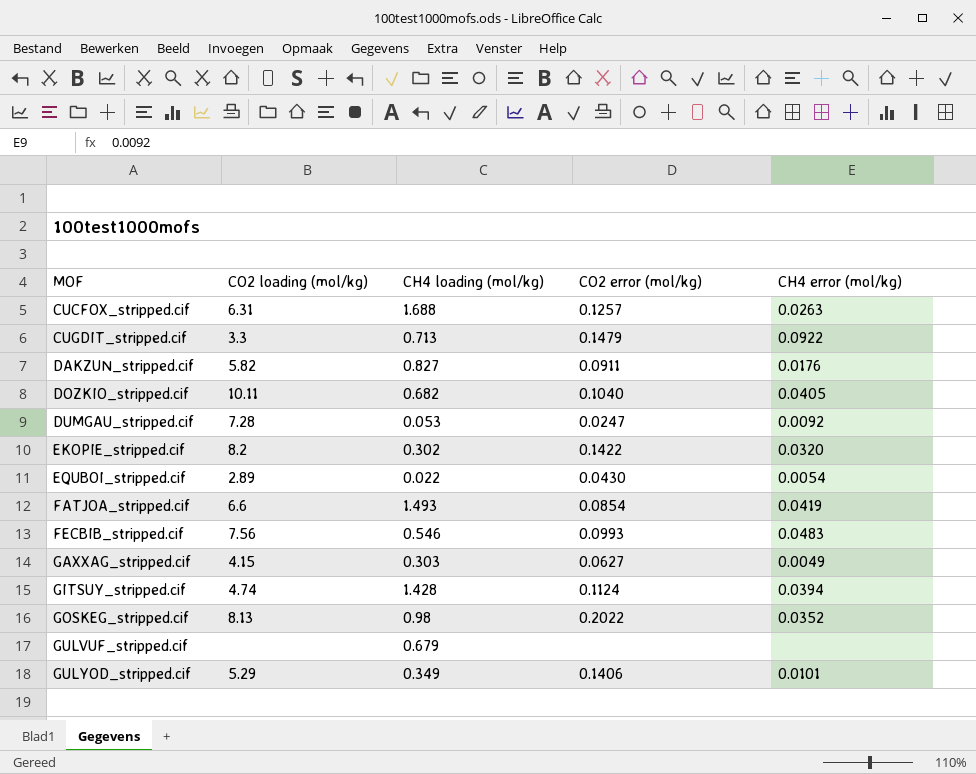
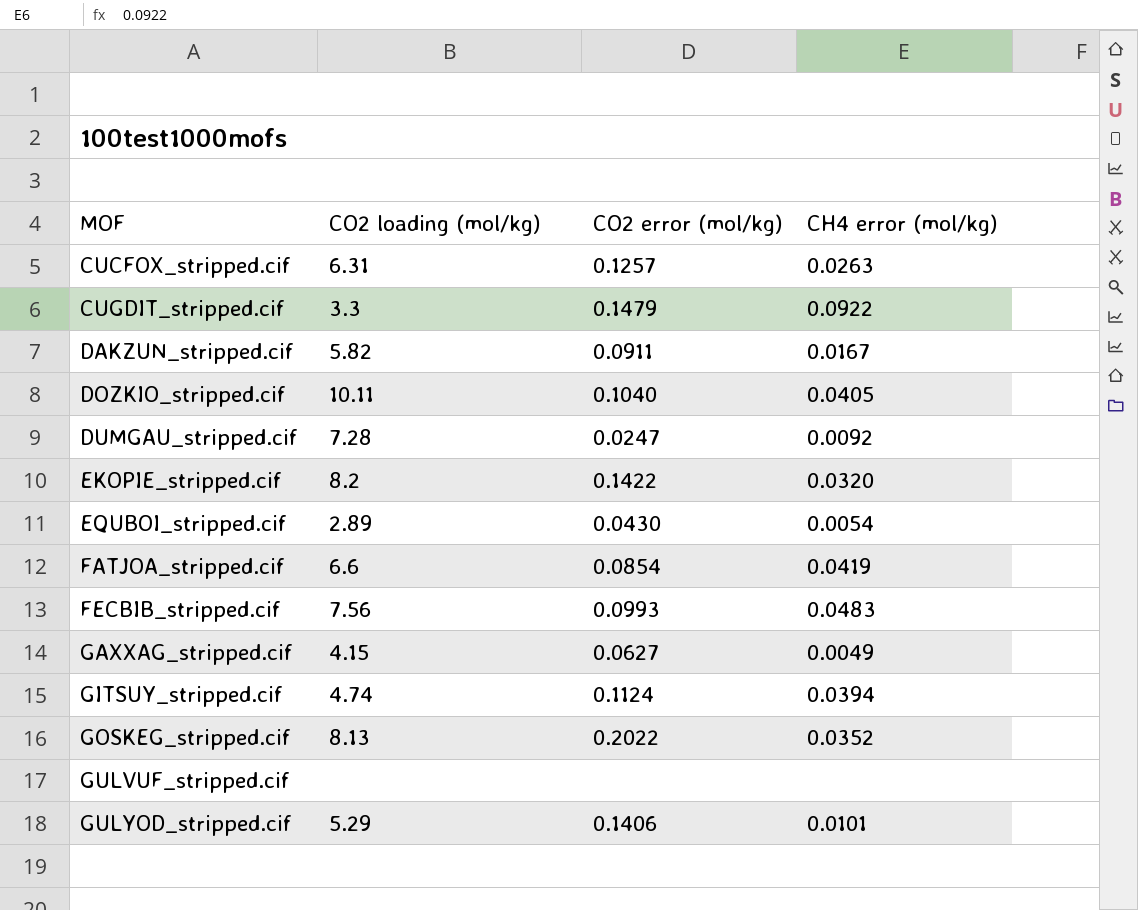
column CH4 loading (mol/kg) | position: 3 -> none
DAKZUN_stripped.cif | CH4 error (mol/kg): 0.0176 -> 0.0167

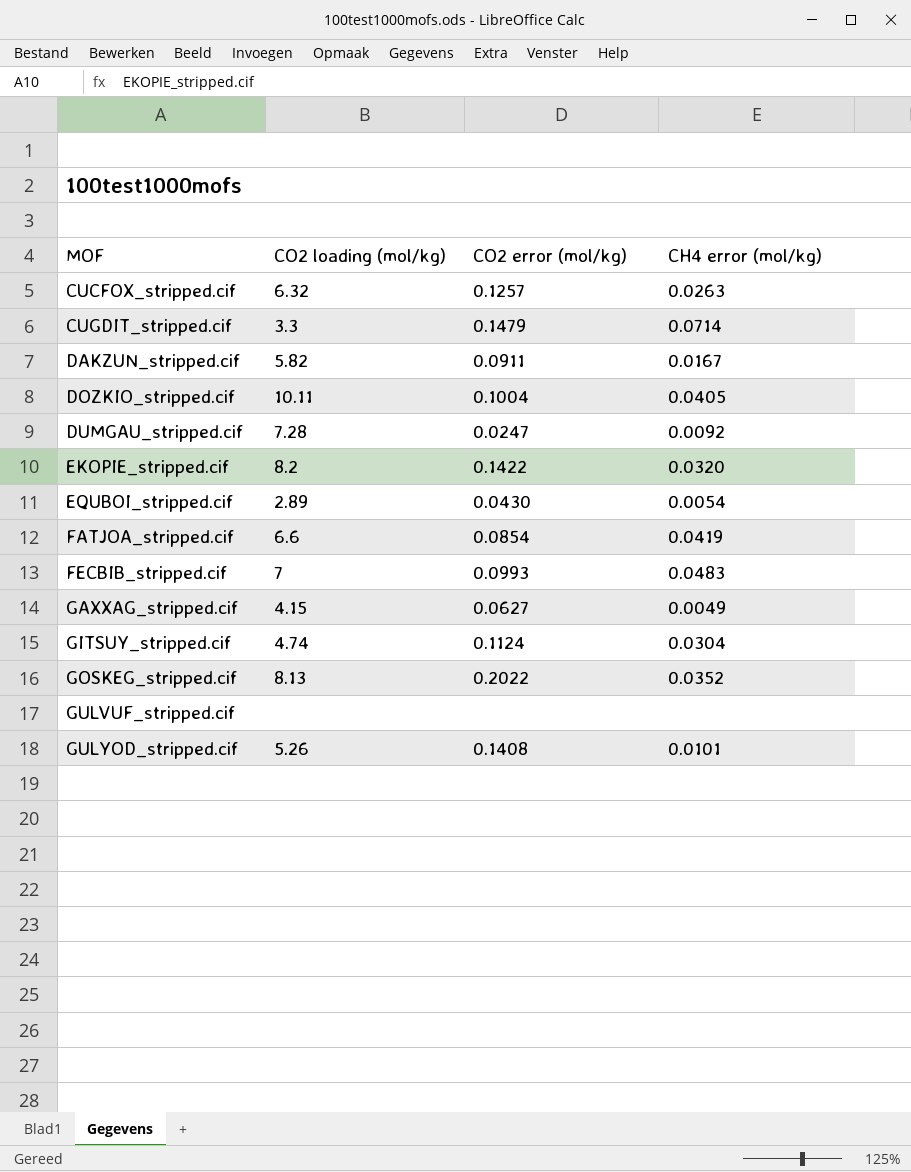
CUCFOX_stripped.cif | CO2 loading (mol/kg): 6.31 -> 6.32
CUGDIT_stripped.cif | CH4 error (mol/kg): 0.0922 -> 0.0714
DOZKIO_stripped.cif | CO2 error (mol/kg): 0.1040 -> 0.1004
FECBIB_stripped.cif | CO2 loading (mol/kg): 7.56 -> 7
GITSUY_stripped.cif | CH4 error (mol/kg): 0.0394 -> 0.0304
GULYOD_stripped.cif | CO2 loading (mol/kg): 5.29 -> 5.26
GULYOD_stripped.cif | CO2 error (mol/kg): 0.1406 -> 0.1408

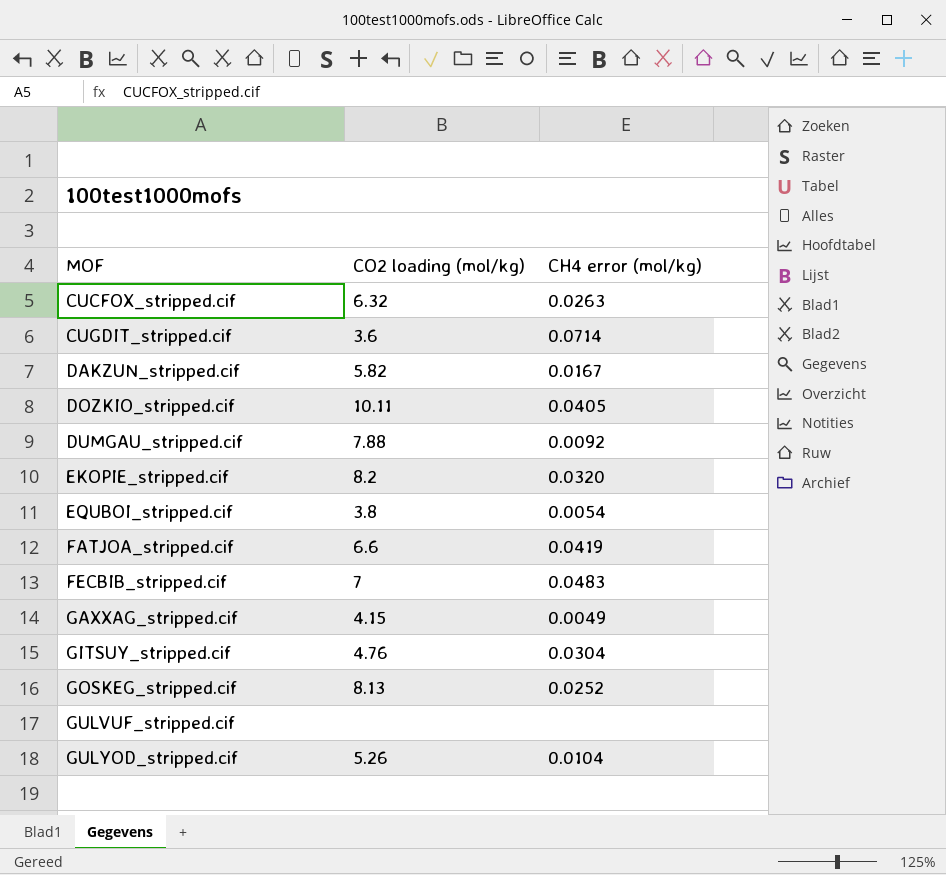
column CO2 error (mol/kg) | position: 3 -> none
CUGDIT_stripped.cif | CO2 loading (mol/kg): 3.3 -> 3.6
DUMGAU_stripped.cif | CO2 loading (mol/kg): 7.28 -> 7.88
EQUBOI_stripped.cif | CO2 loading (mol/kg): 2.89 -> 3.8
GITSUY_stripped.cif | CO2 loading (mol/kg): 4.74 -> 4.76
GOSKEG_stripped.cif | CH4 error (mol/kg): 0.0352 -> 0.0252
GULYOD_stripped.cif | CH4 error (mol/kg): 0.0101 -> 0.0104

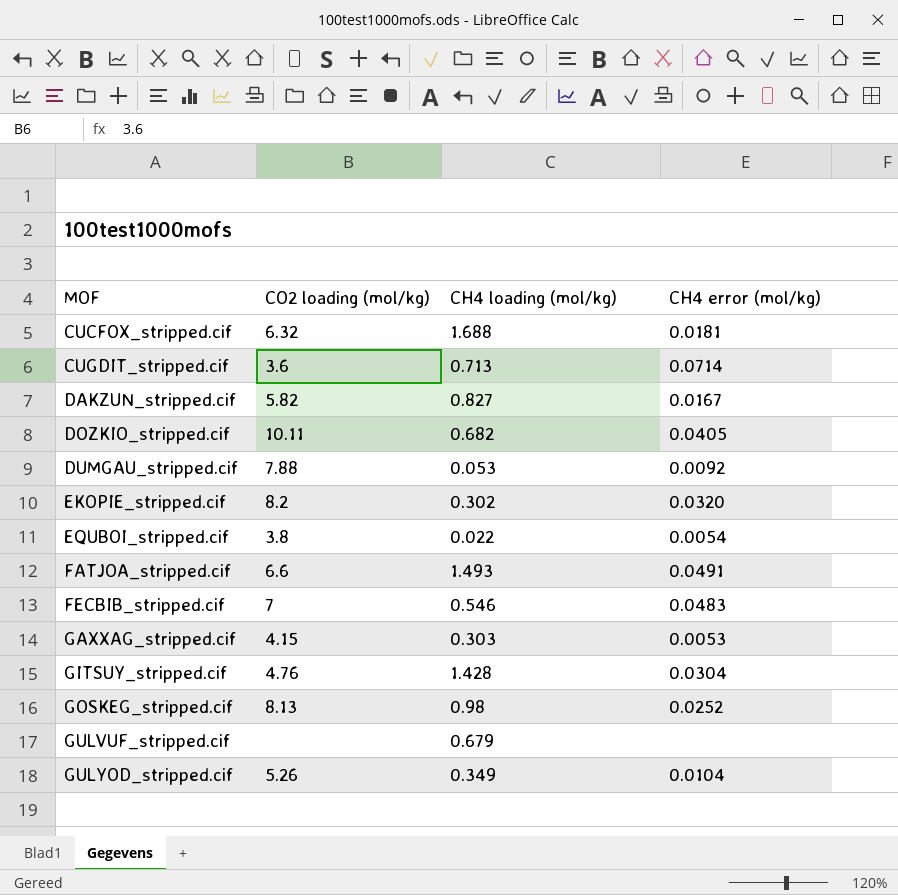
column CH4 loading (mol/kg) | position: none -> 3
CUCFOX_stripped.cif | CH4 error (mol/kg): 0.0263 -> 0.0181
FATJOA_stripped.cif | CH4 error (mol/kg): 0.0419 -> 0.0491
GAXXAG_stripped.cif | CH4 error (mol/kg): 0.0049 -> 0.0053

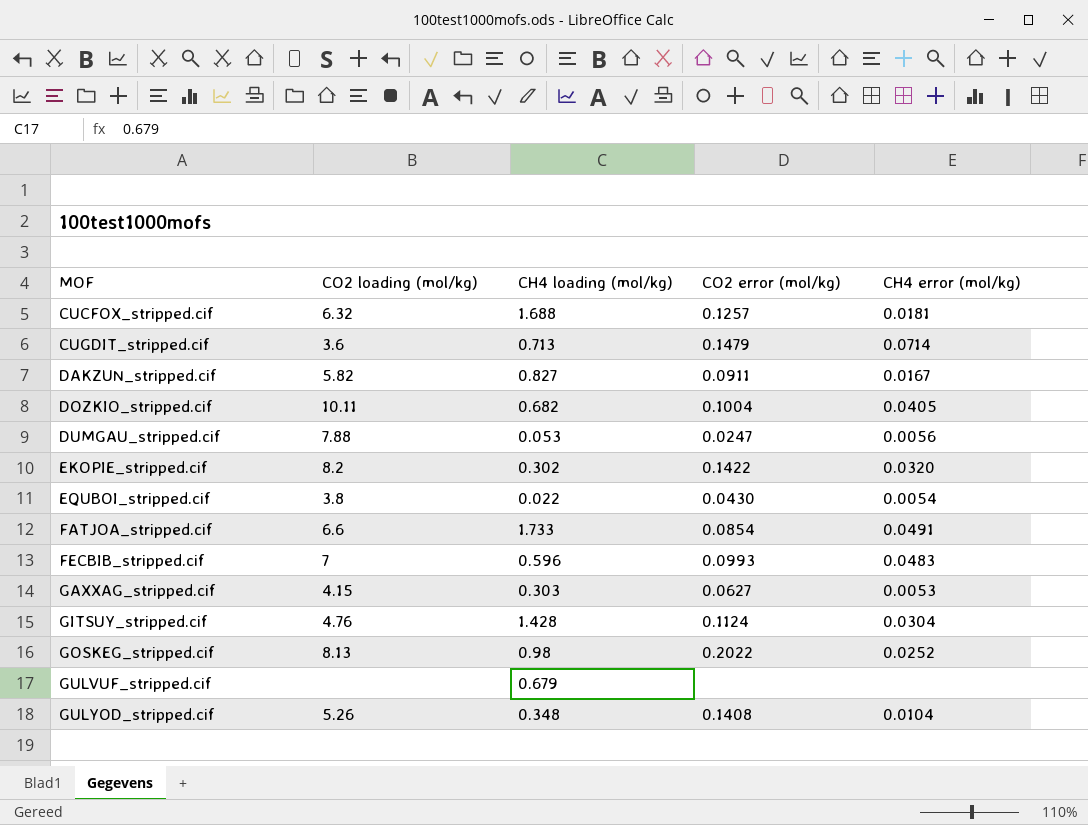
column CO2 error (mol/kg) | position: none -> 4
DUMGAU_stripped.cif | CH4 error (mol/kg): 0.0092 -> 0.0056
FATJOA_stripped.cif | CH4 loading (mol/kg): 1.493 -> 1.733
FECBIB_stripped.cif | CH4 loading (mol/kg): 0.546 -> 0.596
GULYOD_stripped.cif | CH4 loading (mol/kg): 0.349 -> 0.348

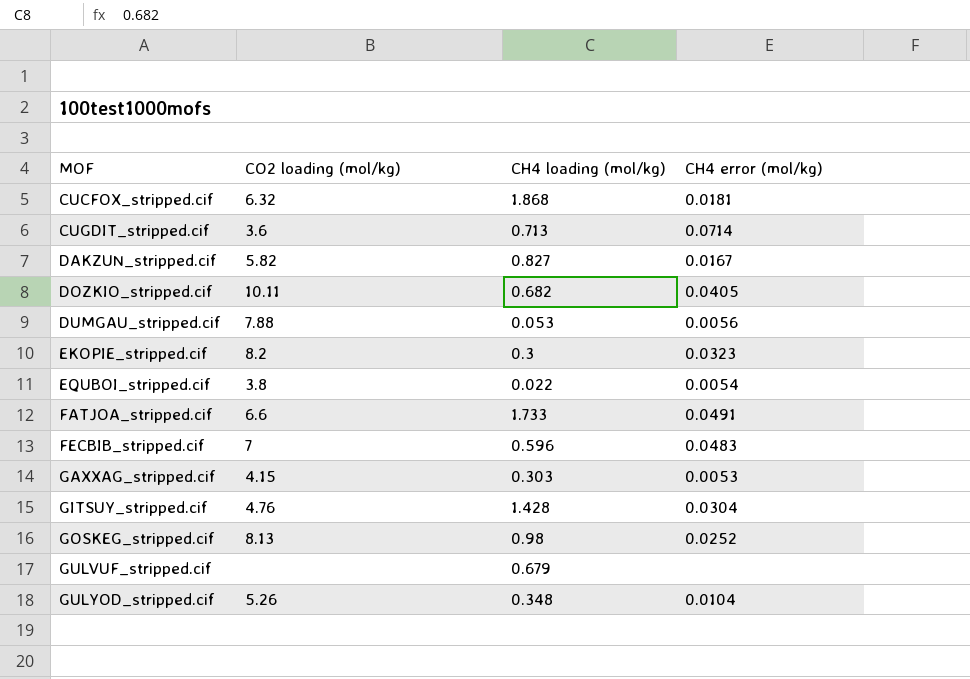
column CO2 error (mol/kg) | position: 4 -> none
CUCFOX_stripped.cif | CH4 loading (mol/kg): 1.688 -> 1.868
EKOPIE_stripped.cif | CH4 loading (mol/kg): 0.302 -> 0.3
EKOPIE_stripped.cif | CH4 error (mol/kg): 0.0320 -> 0.0323

